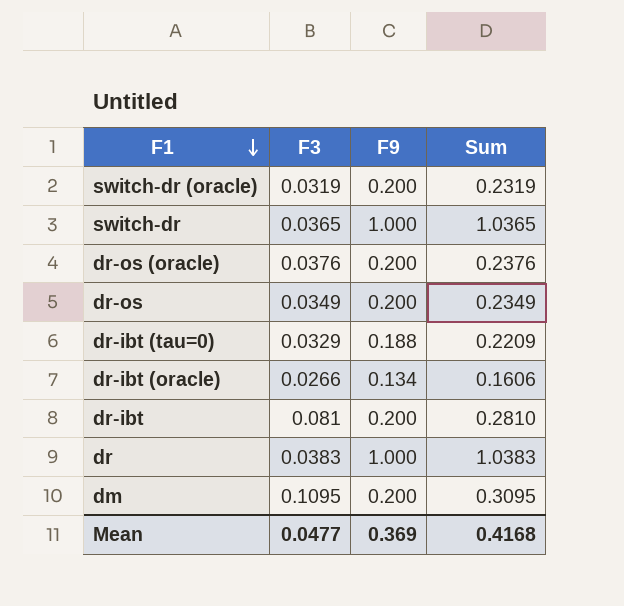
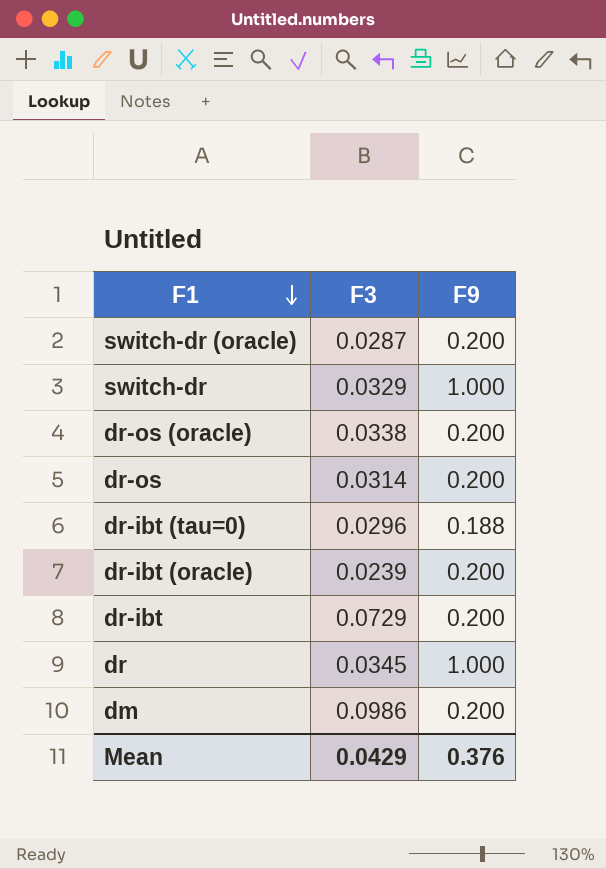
column Sum | formula: [F3] + [F9] -> none
switch-dr (oracle) | F3: 0.0319 -> 0.0287
switch-dr | F3: 0.0365 -> 0.0329
dr-os (oracle) | F3: 0.0376 -> 0.0338
dr-os | F3: 0.0349 -> 0.0314
dr-ibt (tau=0) | F3: 0.0329 -> 0.0296
dr-ibt (oracle) | F3: 0.0266 -> 0.0239
dr-ibt (oracle) | F9: 0.134 -> 0.200
dr-ibt | F3: 0.081 -> 0.0729
dr | F3: 0.0383 -> 0.0345
dm | F3: 0.1095 -> 0.0986
Mean | F3: 0.0477 -> 0.0429
Mean | F9: 0.369 -> 0.376

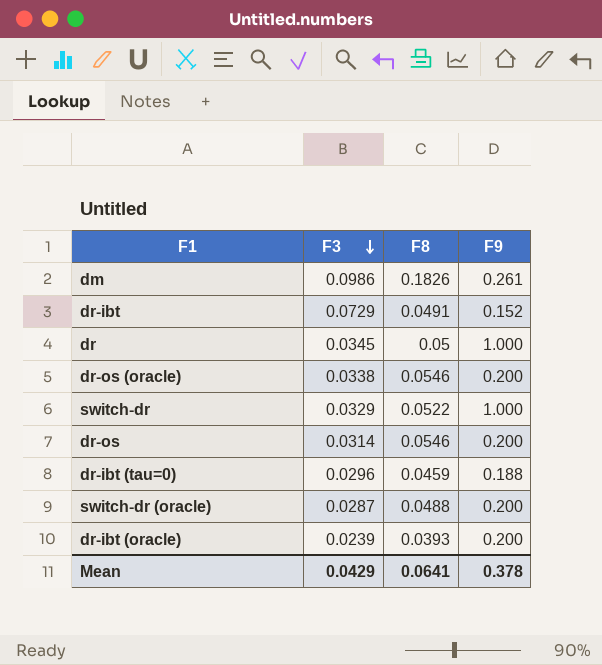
row order: F1 descending -> F3 descending
column F8 | position: none -> 3
dm | F9: 0.200 -> 0.261
dr-ibt | F9: 0.200 -> 0.152
Mean | F9: 0.376 -> 0.378

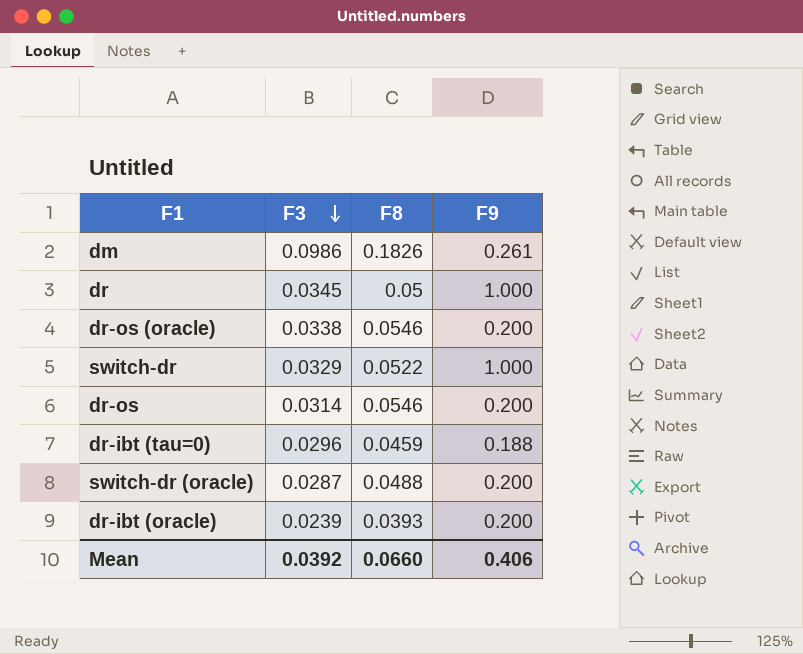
row dr-ibt: 0.0729 | 0.0491 | 0.152 -> none
Mean | F3: 0.0429 -> 0.0392
Mean | F8: 0.0641 -> 0.0660
Mean | F9: 0.378 -> 0.406

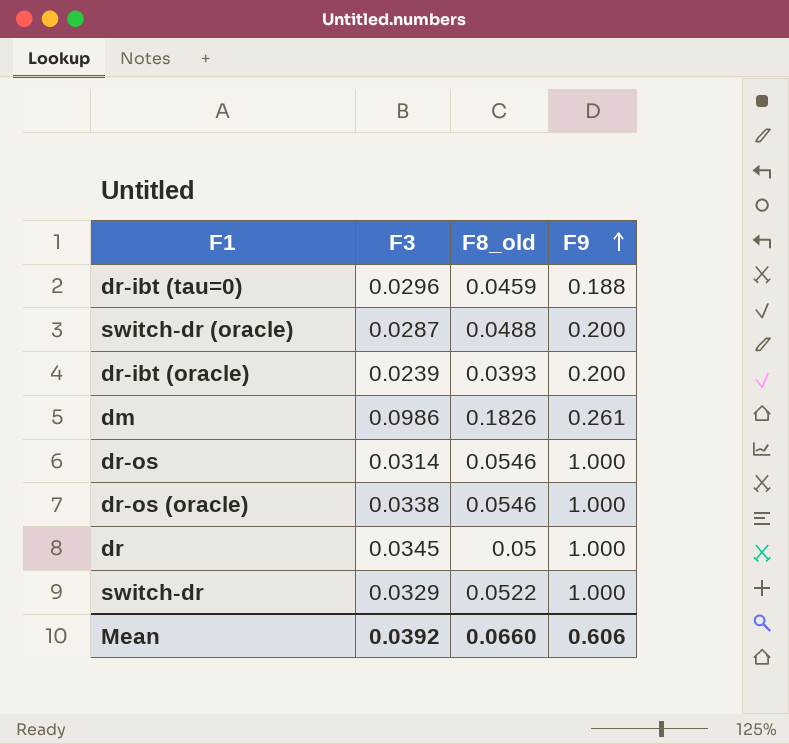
row order: F3 descending -> F9 ascending
column name: F8 -> F8_old
dr-os | F9: 0.200 -> 1.000
dr-os (oracle) | F9: 0.200 -> 1.000
Mean | F9: 0.406 -> 0.606

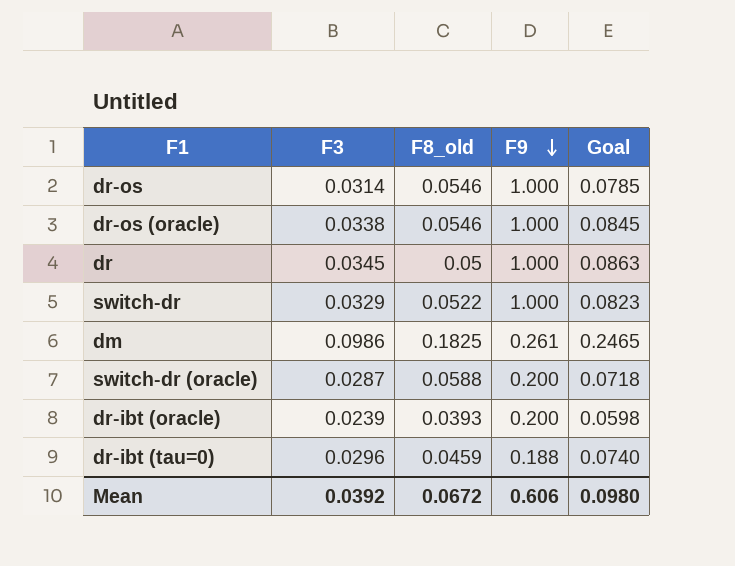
row order: F9 ascending -> F9 descending
column Goal | formula: none -> [F3] * 2.5
dm | F8_old: 0.1826 -> 0.1825
switch-dr (oracle) | F8_old: 0.0488 -> 0.0588
Mean | F8_old: 0.0660 -> 0.0672

